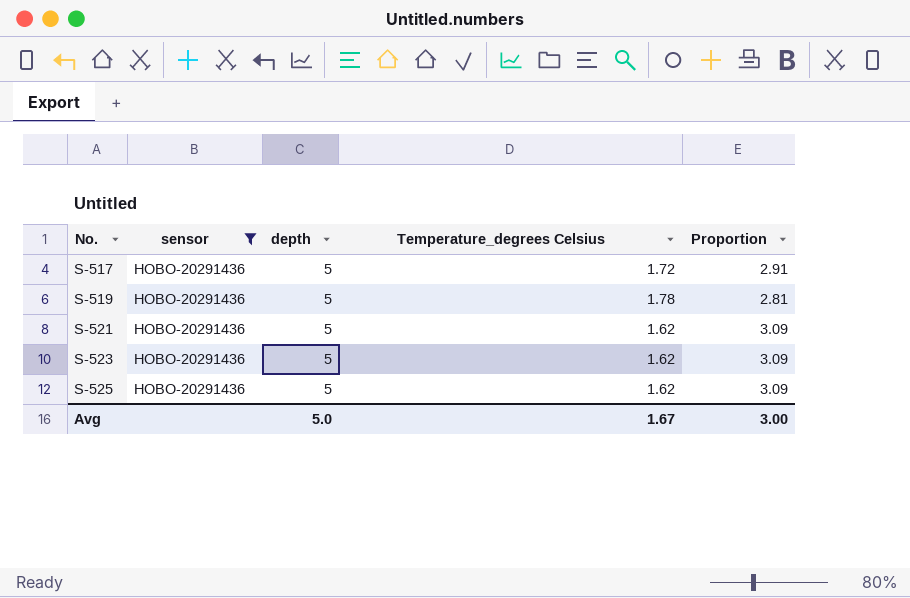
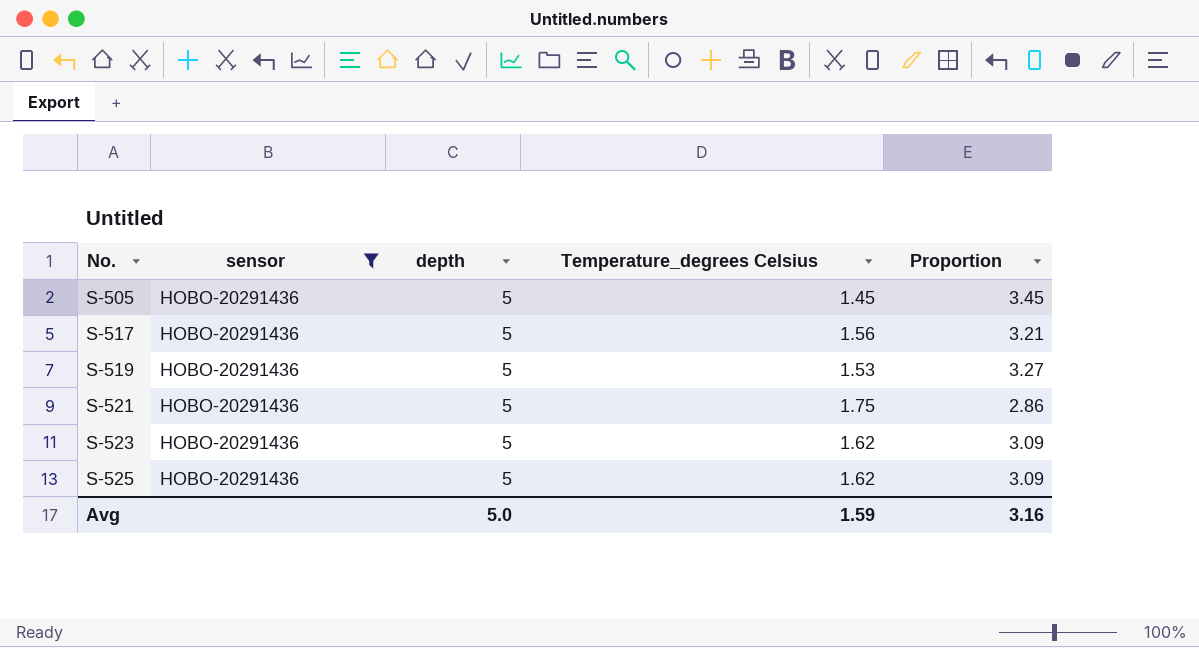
row S-505: none -> HOBO-20291436 | 5 | 1.45 | 3.45
S-517 | Temperature_degrees Celsius: 1.72 -> 1.56
S-517 | Proportion: 2.91 -> 3.21
S-519 | Temperature_degrees Celsius: 1.78 -> 1.53
S-519 | Proportion: 2.81 -> 3.27
S-521 | Temperature_degrees Celsius: 1.62 -> 1.75
S-521 | Proportion: 3.09 -> 2.86
Avg | Temperature_degrees Celsius: 1.67 -> 1.59
Avg | Proportion: 3.00 -> 3.16

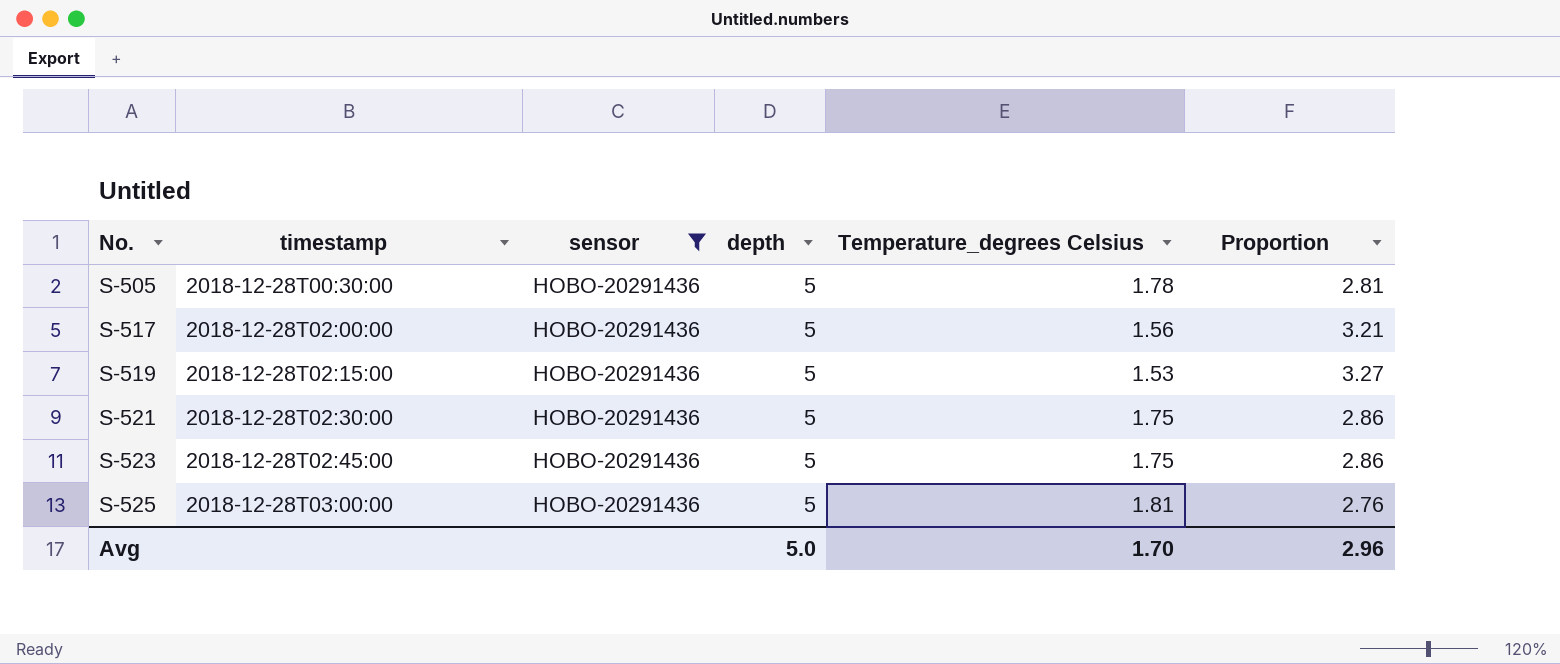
column timestamp | position: none -> 2
S-505 | Temperature_degrees Celsius: 1.45 -> 1.78
S-505 | Proportion: 3.45 -> 2.81
S-523 | Temperature_degrees Celsius: 1.62 -> 1.75
S-523 | Proportion: 3.09 -> 2.86
S-525 | Temperature_degrees Celsius: 1.62 -> 1.81
S-525 | Proportion: 3.09 -> 2.76
Avg | Temperature_degrees Celsius: 1.59 -> 1.70
Avg | Proportion: 3.16 -> 2.96

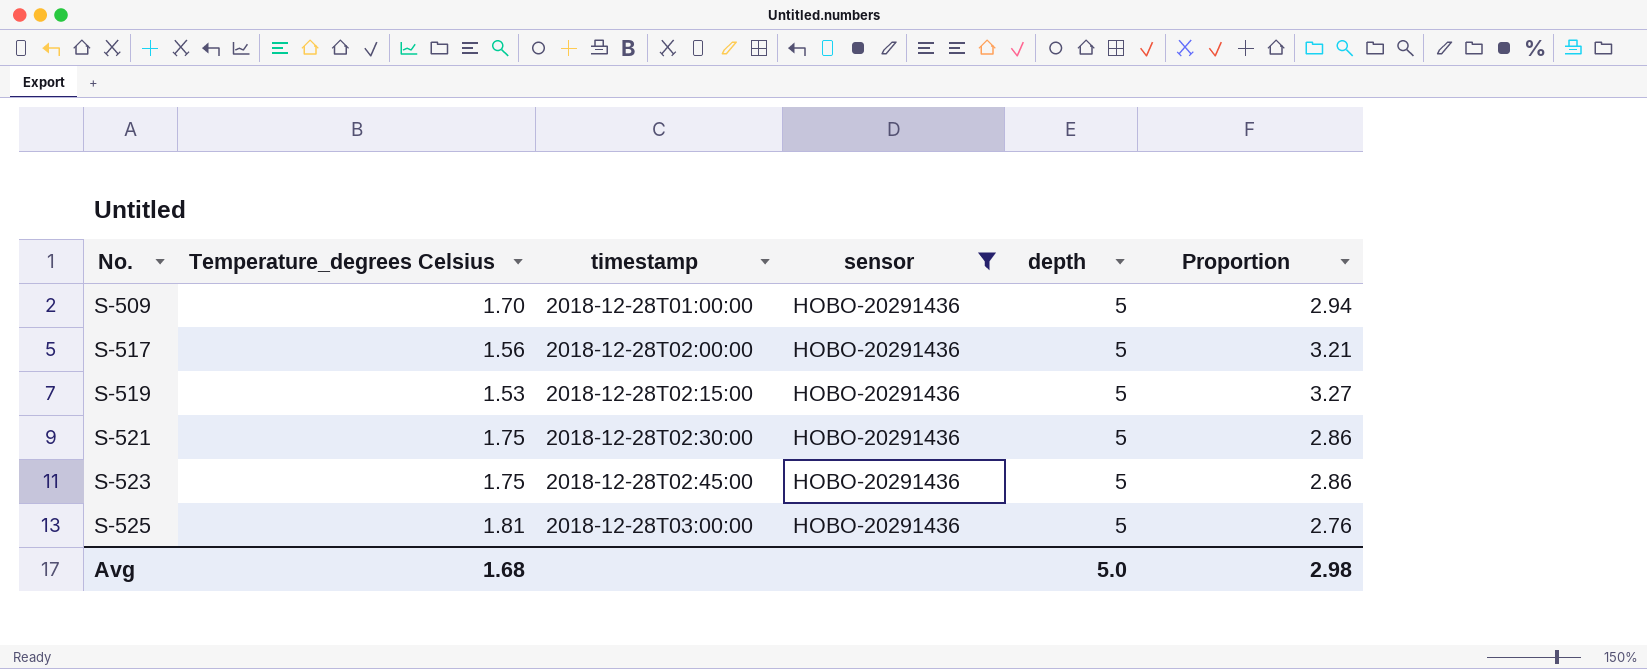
column Temperature_degrees Celsius | position: 5 -> 2
row S-505: 2018-12-28T00:30:00 | HOBO-20291436 | 5 | 1.78 | 2.81 -> none
row S-509: none -> 1.70 | 2018-12-28T01:00:00 | HOBO-20291436 | 5 | 2.94
Avg | Temperature_degrees Celsius: 1.70 -> 1.68
Avg | Proportion: 2.96 -> 2.98

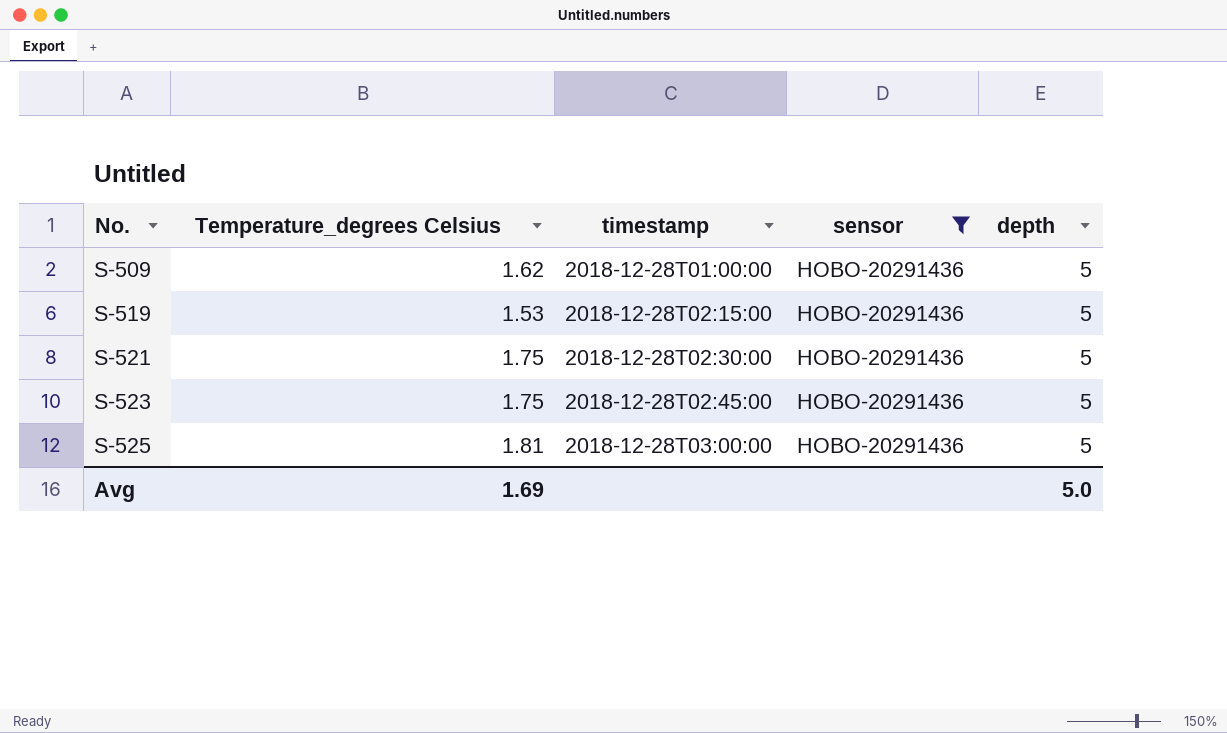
column Proportion | formula: [depth] / [Temperature_degrees Celsius] -> none
row S-517: 1.56 | 2018-12-28T02:00:00 | HOBO-20291436 | 5 | 3.21 -> none
S-509 | Temperature_degrees Celsius: 1.70 -> 1.62
Avg | Temperature_degrees Celsius: 1.68 -> 1.69

